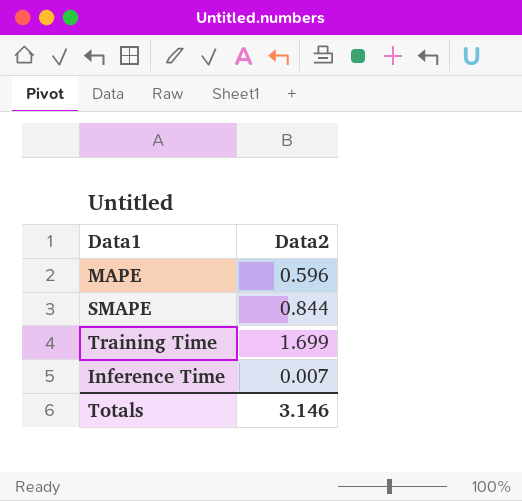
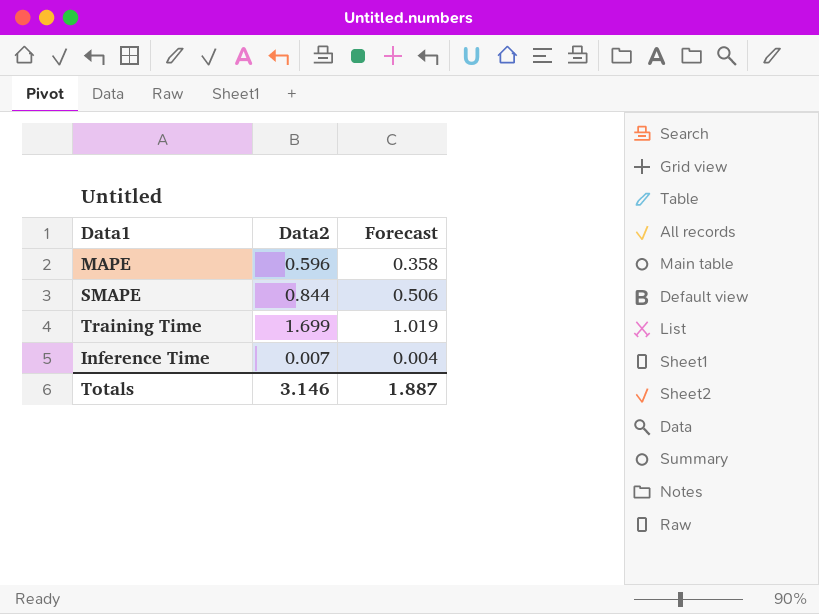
column Forecast | formula: none -> [Data2] * 0.6

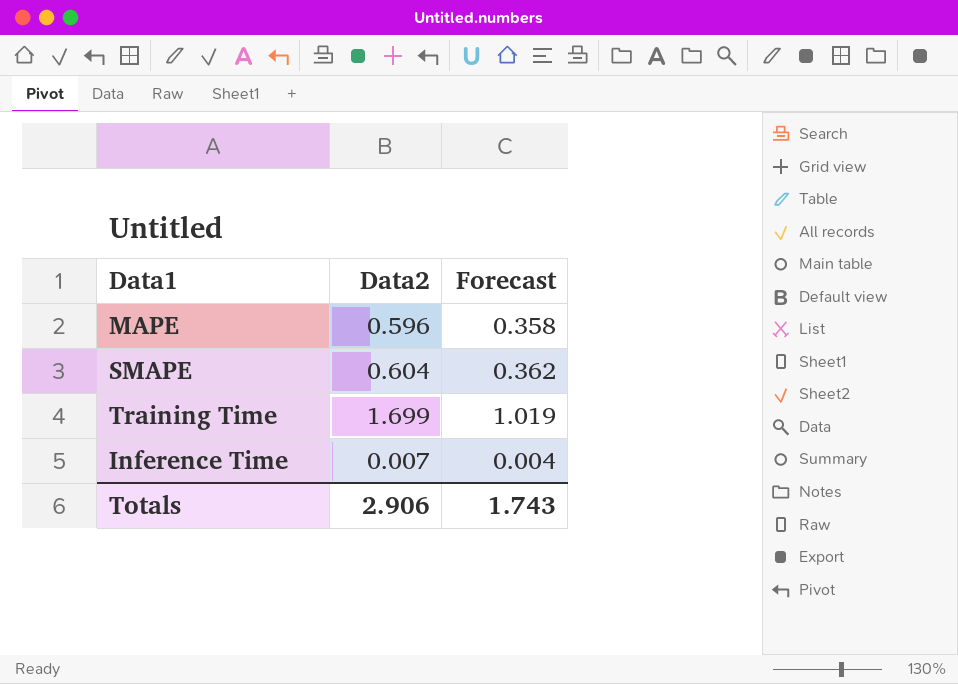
SMAPE | Data2: 0.844 -> 0.604
SMAPE | Forecast: 0.506 -> 0.362
Totals | Data2: 3.146 -> 2.906
Totals | Forecast: 1.887 -> 1.743

